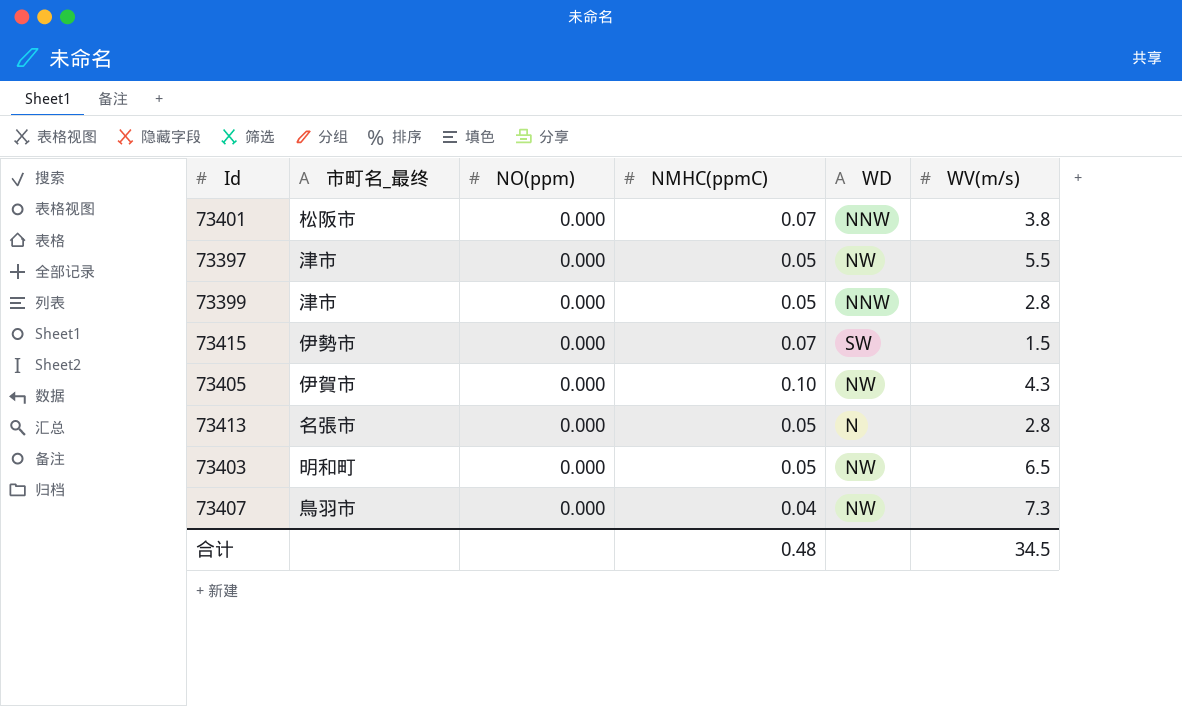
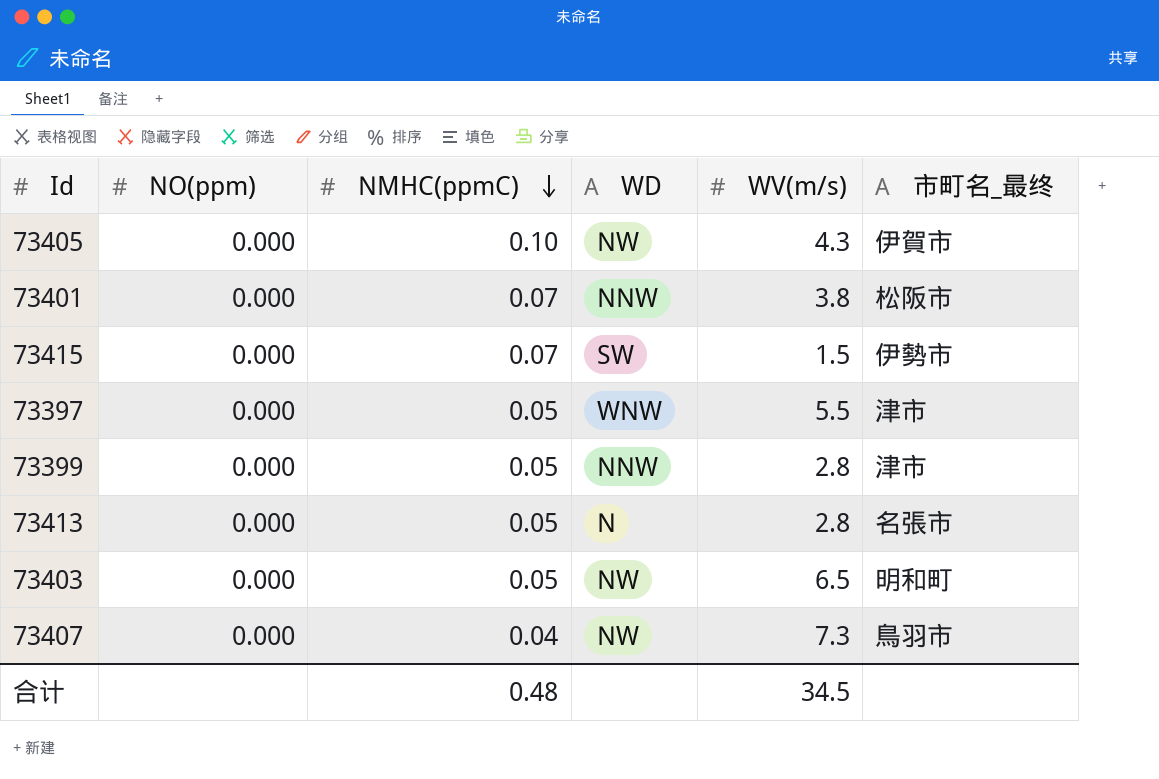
row order: none -> NMHC(ppmC) descending
column 市町名_最终 | position: 2 -> 6
73397 | WD: NW -> WNW

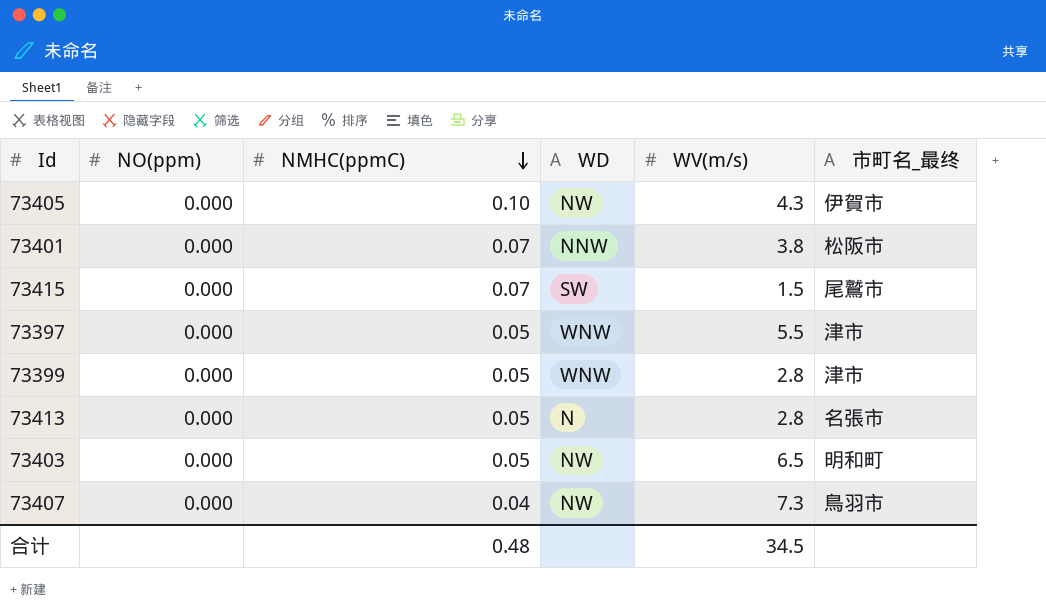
73415 | 市町名_最终: 伊勢市 -> 尾鷲市
73399 | WD: NNW -> WNW

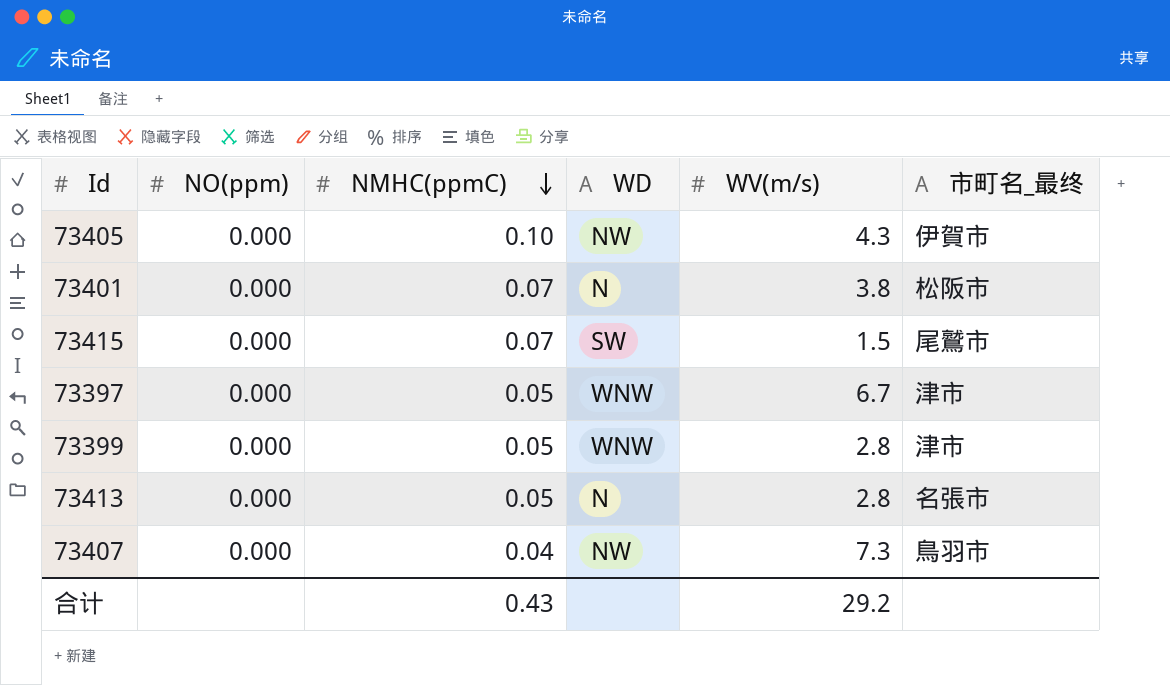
row 73403: 0.000 | 0.05 | NW | 6.5 | 明和町 -> none
73401 | WD: NNW -> N
73397 | WV(m/s): 5.5 -> 6.7
合计 | NMHC(ppmC): 0.48 -> 0.43
合计 | WV(m/s): 34.5 -> 29.2

